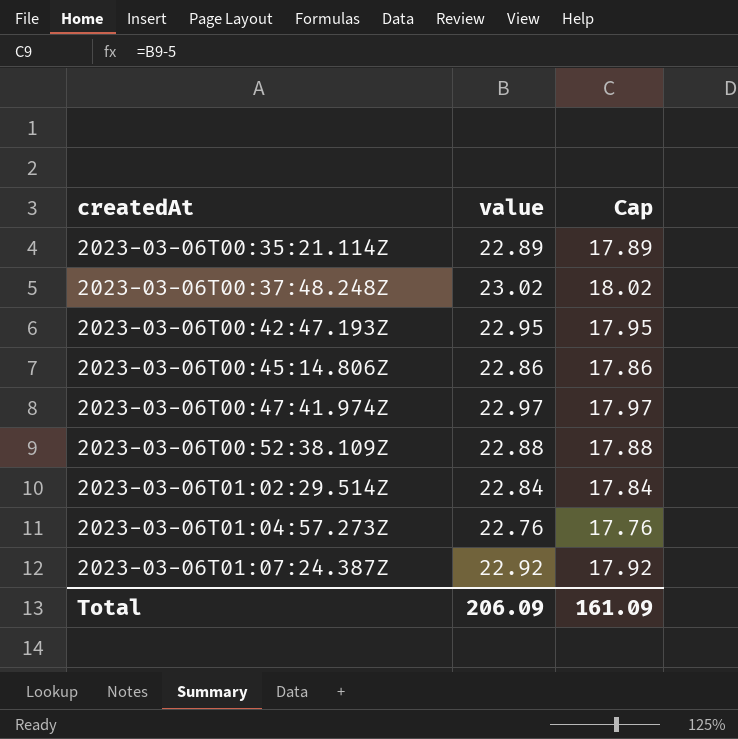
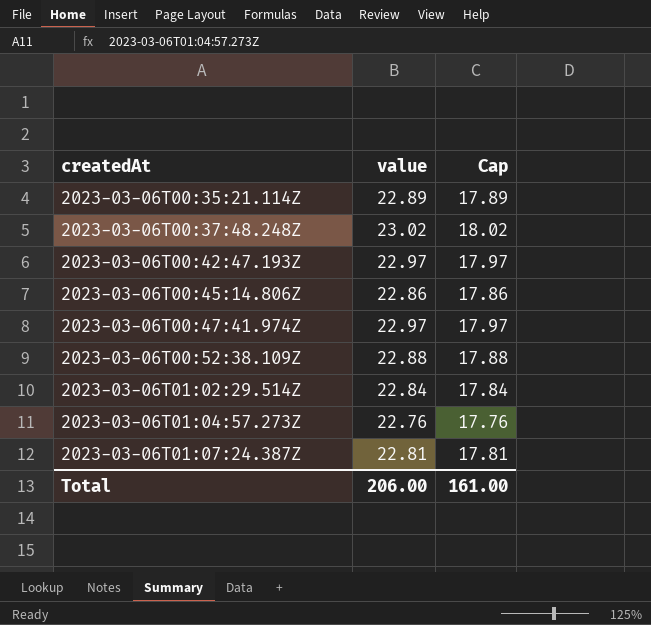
2023-03-06T00:42:47.193Z | value: 22.95 -> 22.97
2023-03-06T00:42:47.193Z | Cap: 17.95 -> 17.97
2023-03-06T01:07:24.387Z | value: 22.92 -> 22.81
2023-03-06T01:07:24.387Z | Cap: 17.92 -> 17.81
Total | value: 206.09 -> 206.00
Total | Cap: 161.09 -> 161.00

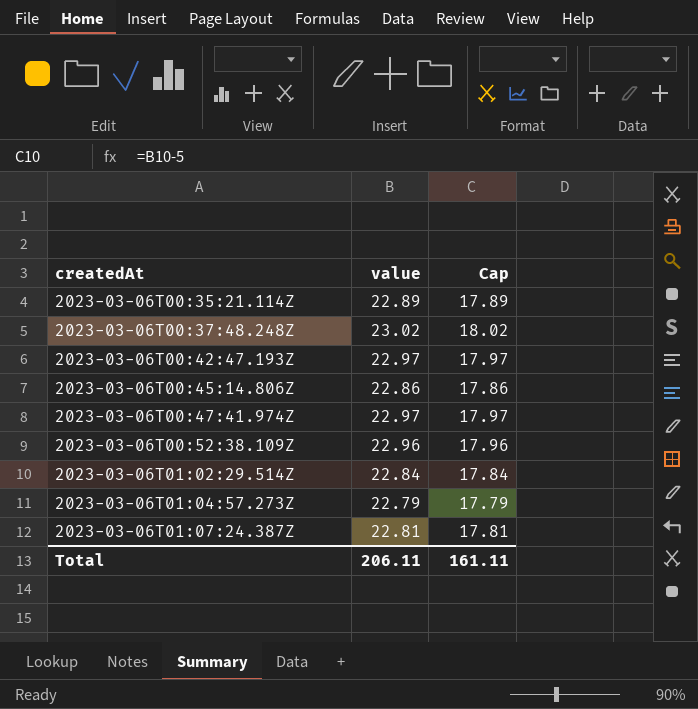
2023-03-06T00:52:38.109Z | value: 22.88 -> 22.96
2023-03-06T00:52:38.109Z | Cap: 17.88 -> 17.96
2023-03-06T01:04:57.273Z | value: 22.76 -> 22.79
2023-03-06T01:04:57.273Z | Cap: 17.76 -> 17.79
Total | value: 206.00 -> 206.11
Total | Cap: 161.00 -> 161.11

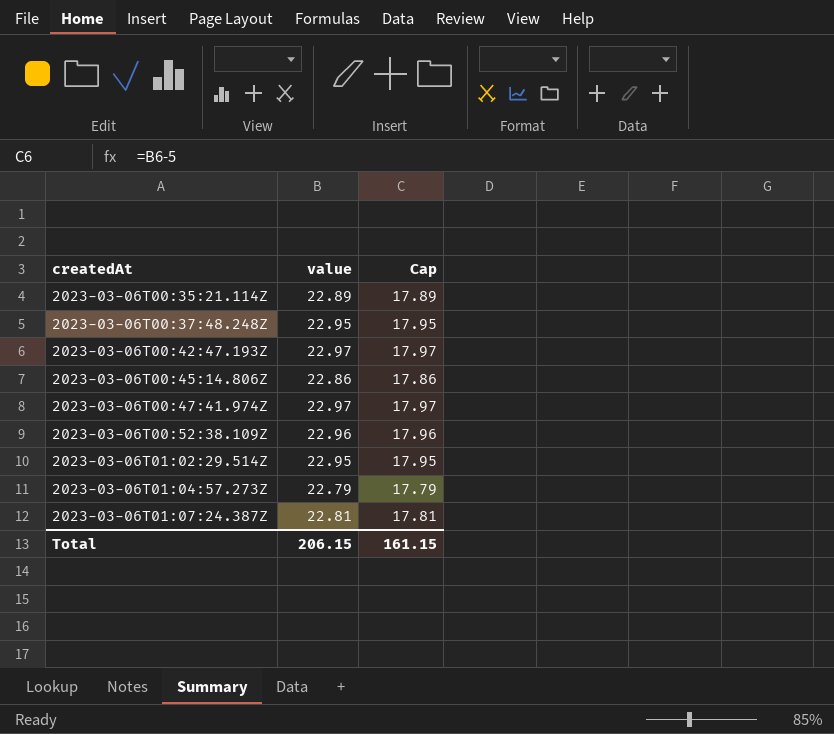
2023-03-06T00:37:48.248Z | value: 23.02 -> 22.95
2023-03-06T00:37:48.248Z | Cap: 18.02 -> 17.95
2023-03-06T01:02:29.514Z | value: 22.84 -> 22.95
2023-03-06T01:02:29.514Z | Cap: 17.84 -> 17.95
Total | value: 206.11 -> 206.15
Total | Cap: 161.11 -> 161.15

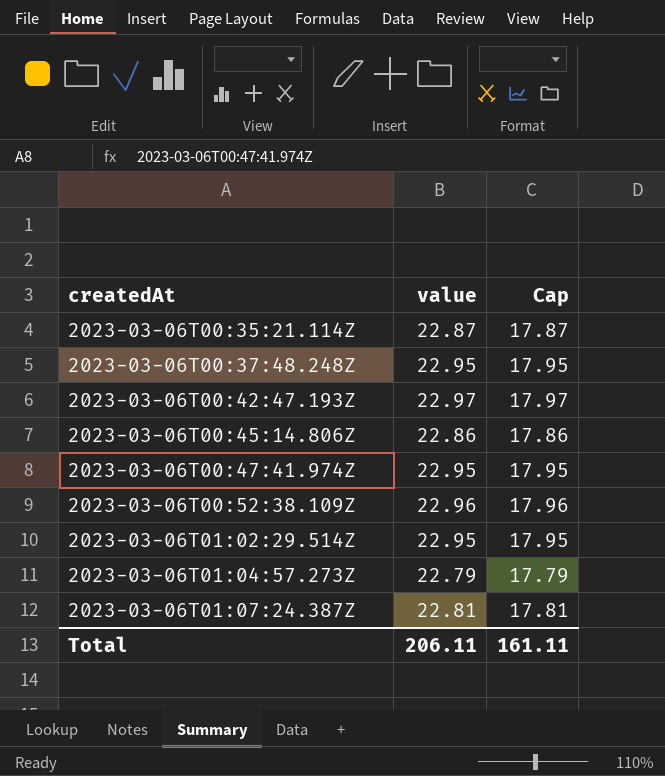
2023-03-06T00:35:21.114Z | value: 22.89 -> 22.87
2023-03-06T00:35:21.114Z | Cap: 17.89 -> 17.87
2023-03-06T00:47:41.974Z | value: 22.97 -> 22.95
2023-03-06T00:47:41.974Z | Cap: 17.97 -> 17.95
Total | value: 206.15 -> 206.11
Total | Cap: 161.15 -> 161.11

